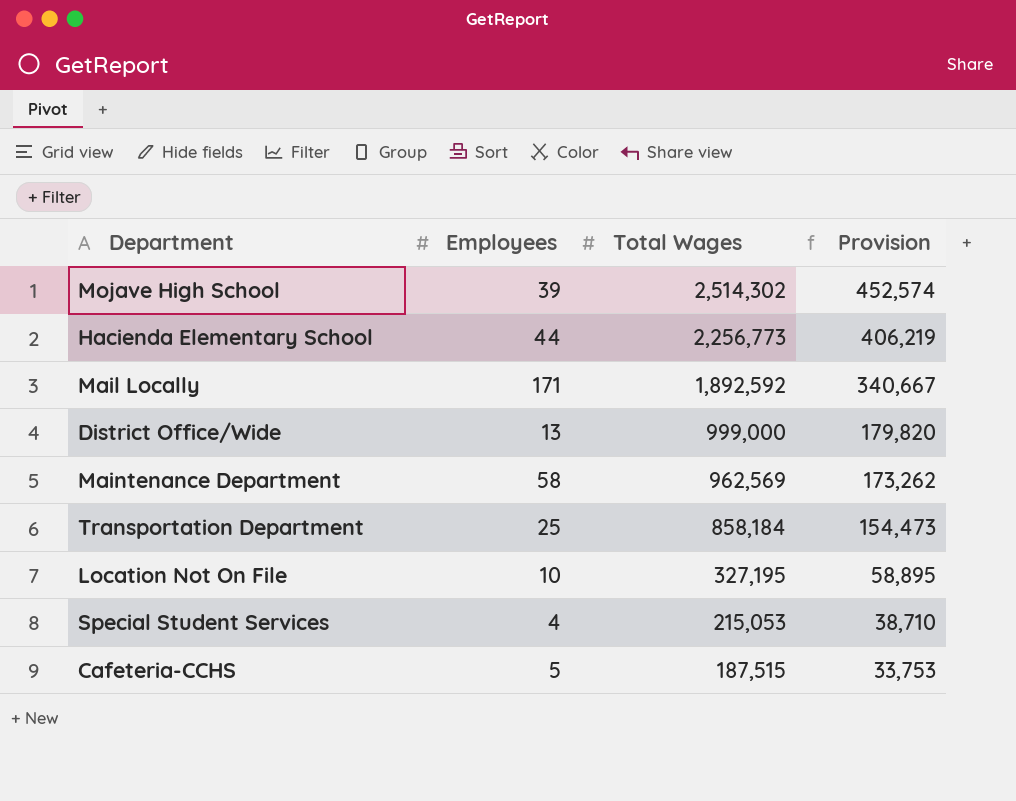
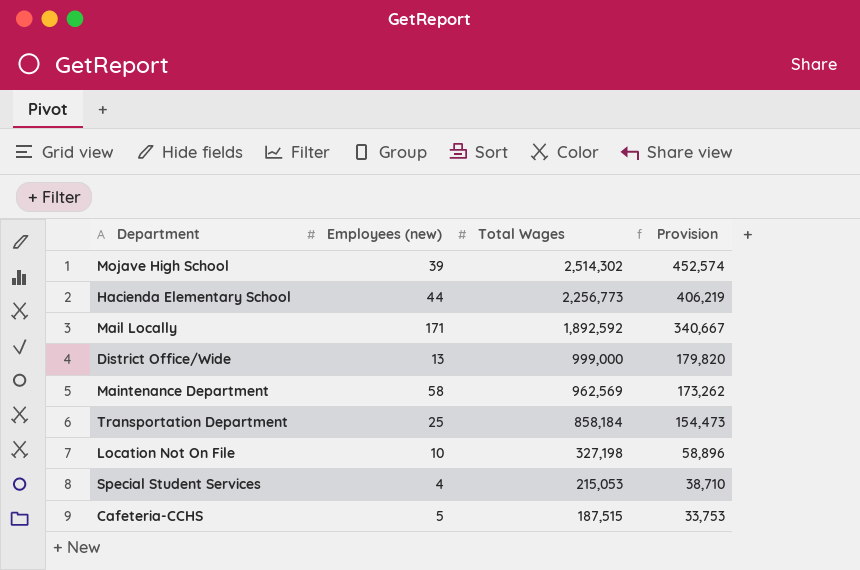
column name: Employees -> Employees (new)
Location Not On File | Total Wages: 327,195 -> 327,198
Location Not On File | Provision: 58,895 -> 58,896

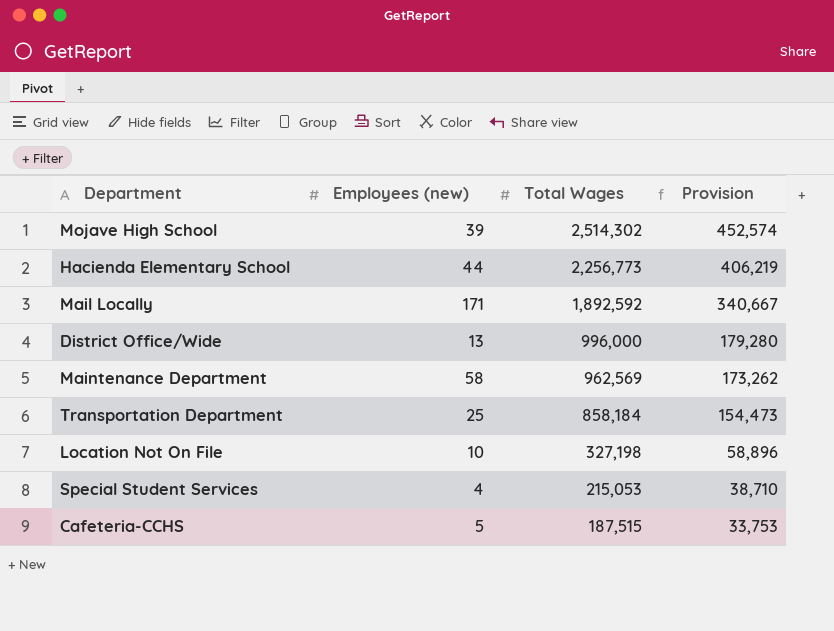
District Office/Wide | Total Wages: 999,000 -> 996,000
District Office/Wide | Provision: 179,820 -> 179,280

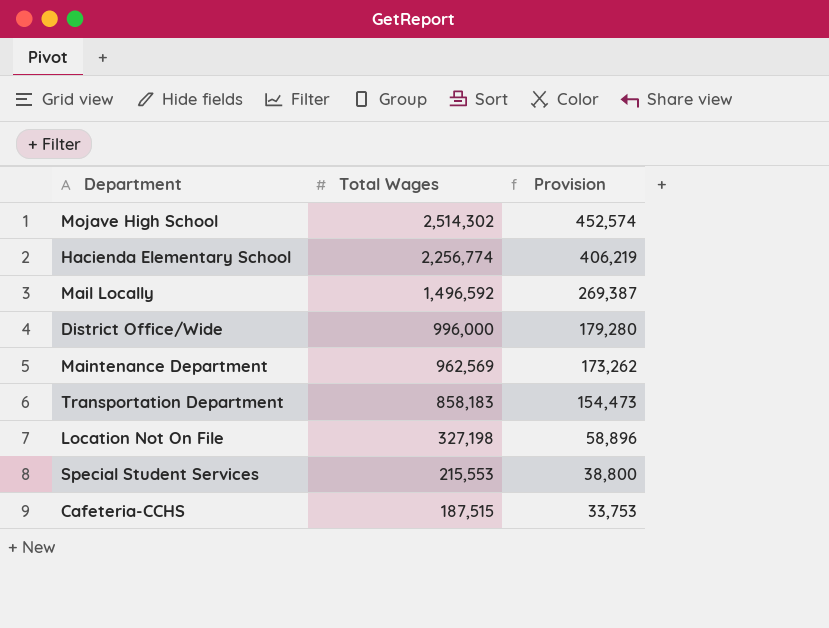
column Employees (new) | position: 2 -> none
Hacienda Elementary School | Total Wages: 2,256,773 -> 2,256,774
Mail Locally | Total Wages: 1,892,592 -> 1,496,592
Mail Locally | Provision: 340,667 -> 269,387
Transportation Department | Total Wages: 858,184 -> 858,183
Special Student Services | Total Wages: 215,053 -> 215,553
Special Student Services | Provision: 38,710 -> 38,800

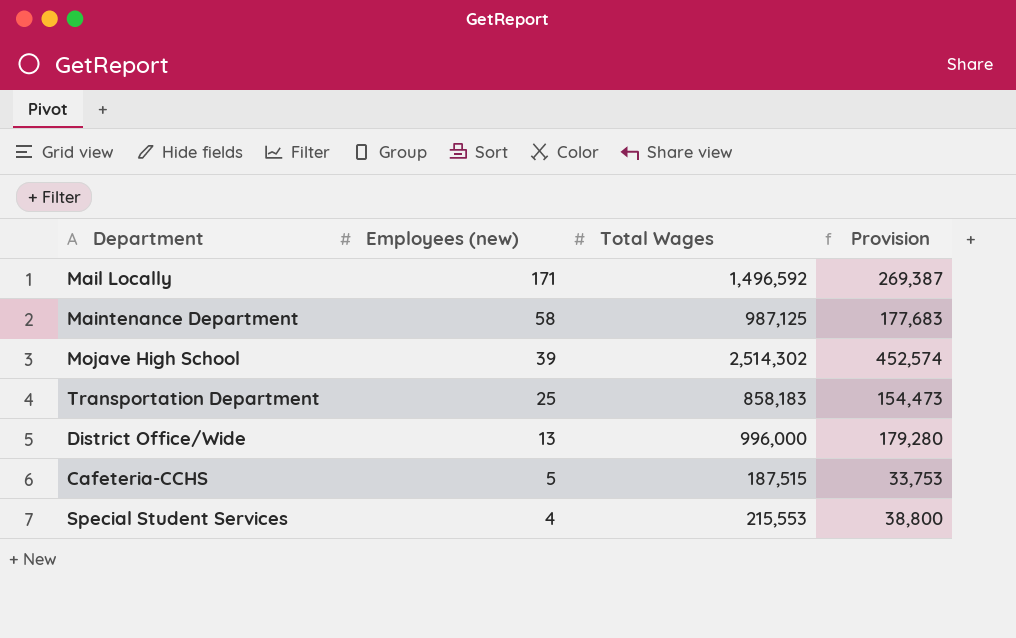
row order: Total Wages descending -> Employees (new) descending
column Employees (new) | position: none -> 2
row Hacienda Elementary School: 2,256,774 | 406,219 -> none
row Location Not On File: 327,198 | 58,896 -> none
Maintenance Department | Total Wages: 962,569 -> 987,125
Maintenance Department | Provision: 173,262 -> 177,683

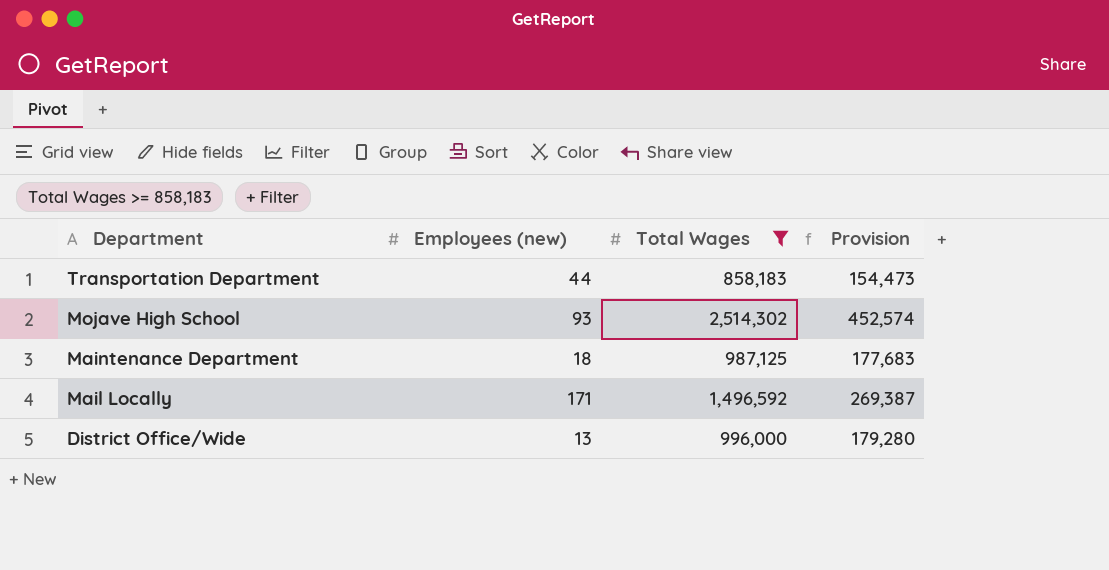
filter: none -> Total Wages >= 858,183
row order: Employees (new) descending -> Department descending
Transportation Department | Employees (new): 25 -> 44
Mojave High School | Employees (new): 39 -> 93
Maintenance Department | Employees (new): 58 -> 18

